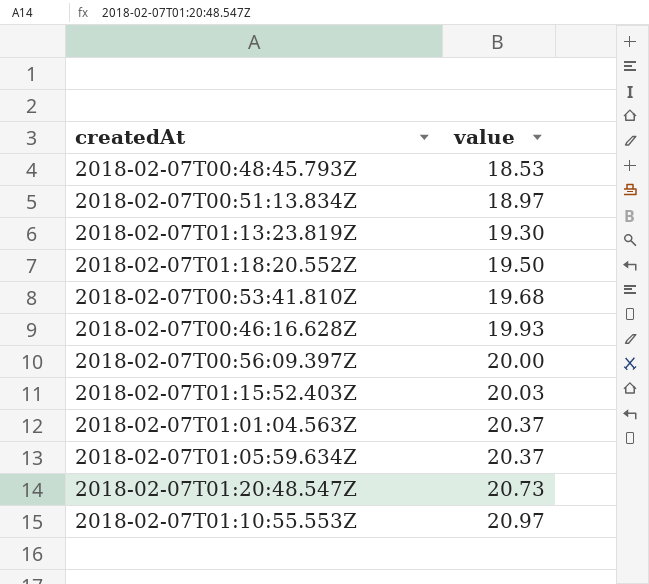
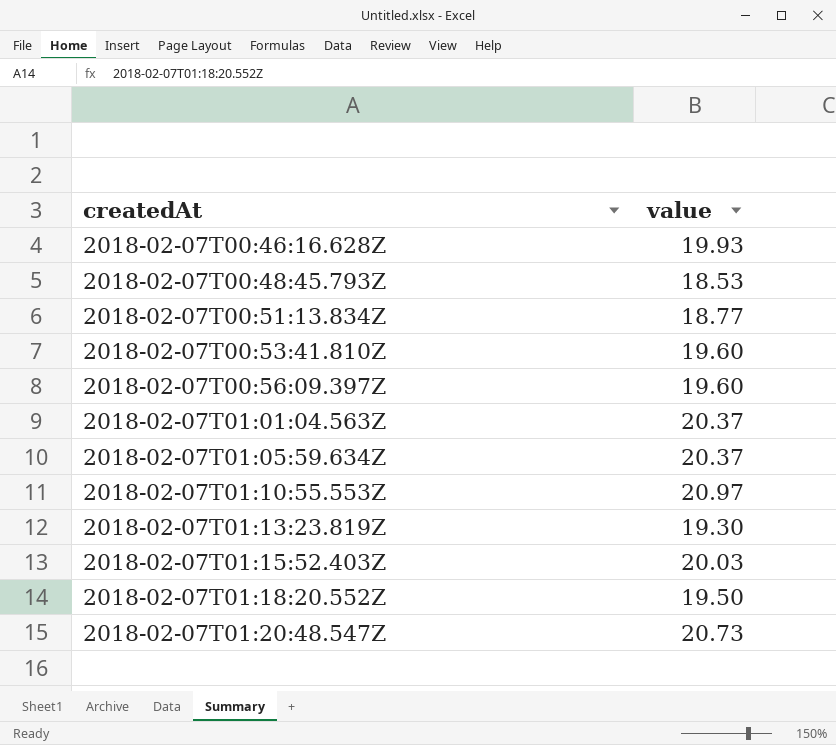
row order: value ascending -> createdAt ascending
2018-02-07T00:51:13.834Z | value: 18.97 -> 18.77
2018-02-07T00:53:41.810Z | value: 19.68 -> 19.60
2018-02-07T00:56:09.397Z | value: 20.00 -> 19.60

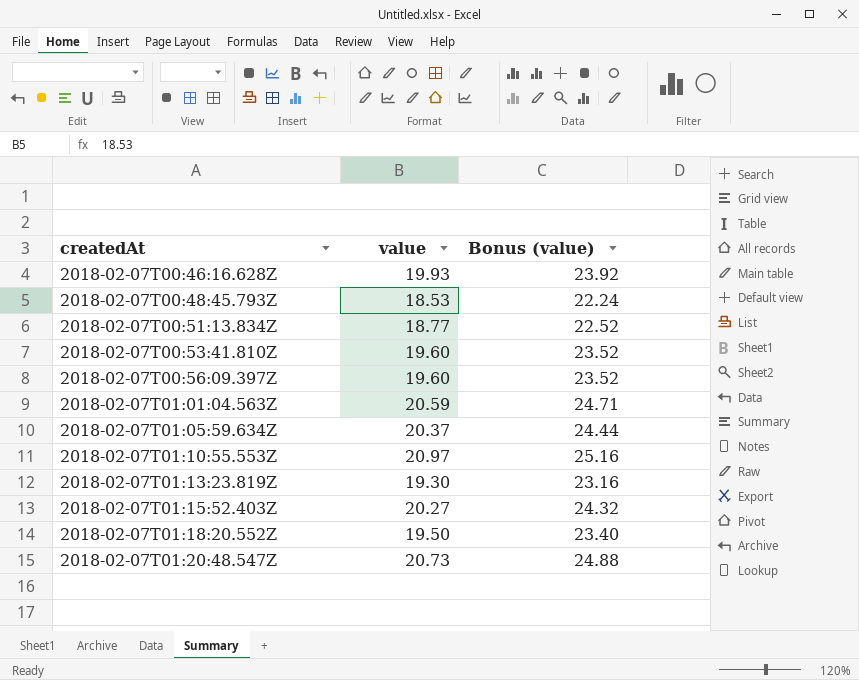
column Bonus (value) | formula: none -> [value] * 1.2
2018-02-07T01:01:04.563Z | value: 20.37 -> 20.59
2018-02-07T01:15:52.403Z | value: 20.03 -> 20.27

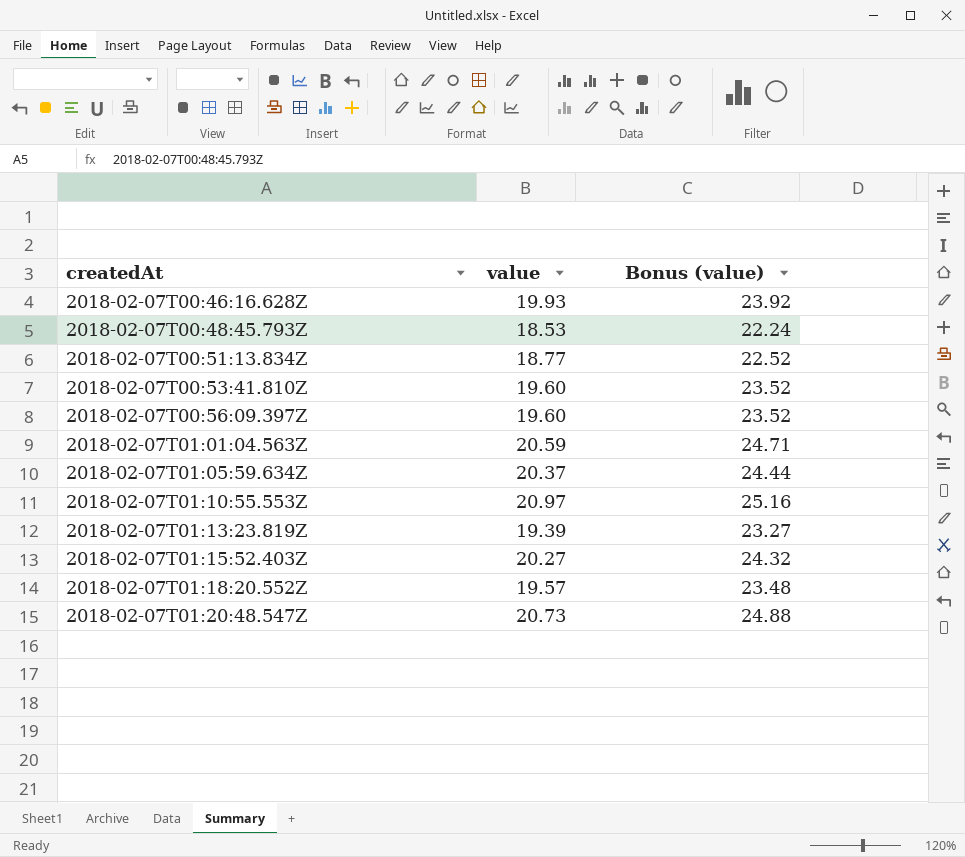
2018-02-07T01:13:23.819Z | value: 19.30 -> 19.39
2018-02-07T01:13:23.819Z | Bonus (value): 23.16 -> 23.27
2018-02-07T01:18:20.552Z | value: 19.50 -> 19.57
2018-02-07T01:18:20.552Z | Bonus (value): 23.40 -> 23.48

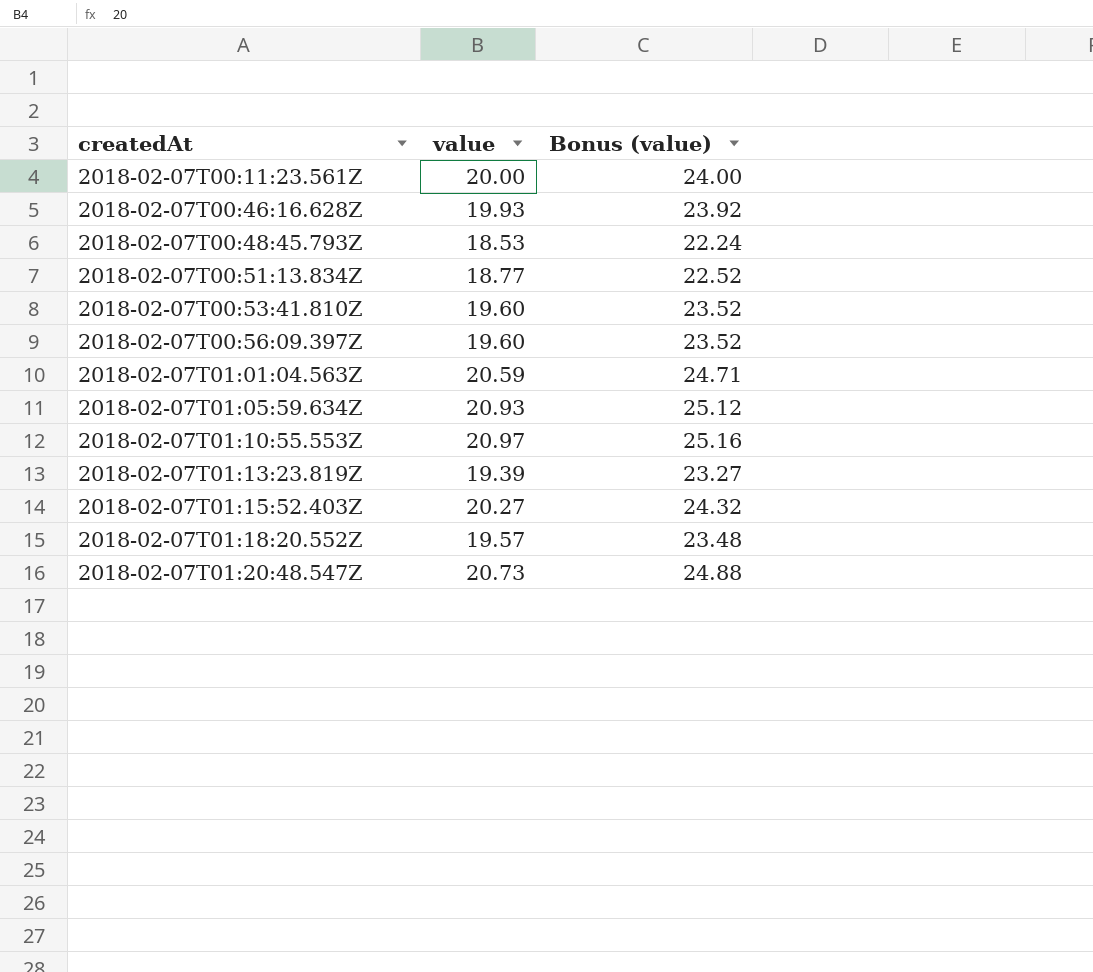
row 2018-02-07T00:11:23.561Z: none -> 20.00 | 24.00
2018-02-07T01:05:59.634Z | value: 20.37 -> 20.93
2018-02-07T01:05:59.634Z | Bonus (value): 24.44 -> 25.12

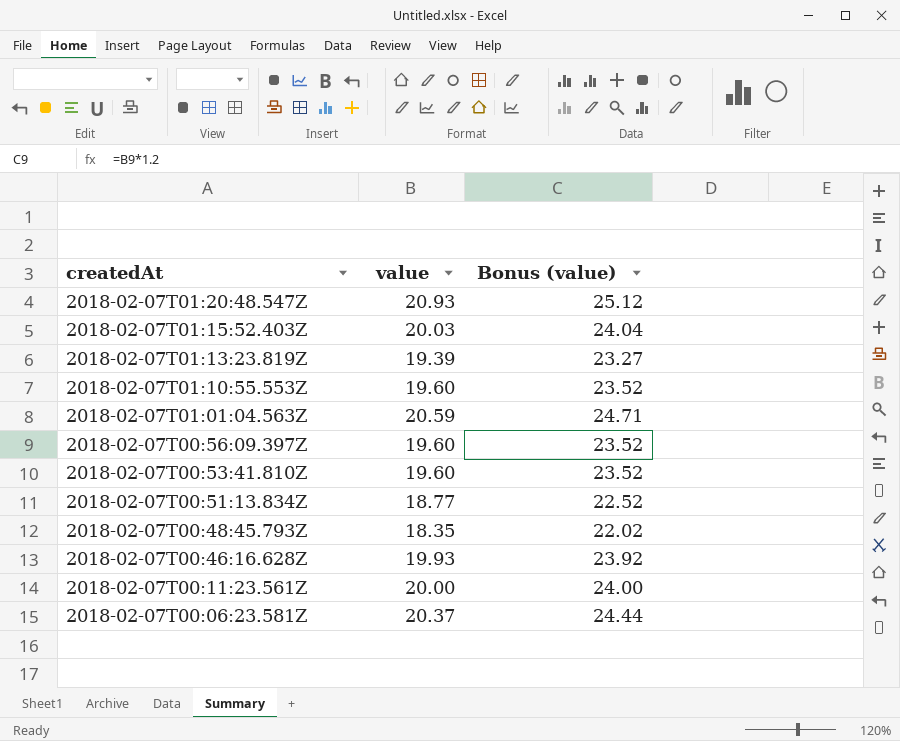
row order: createdAt ascending -> createdAt descending
row 2018-02-07T01:05:59.634Z: 20.93 | 25.12 -> none
row 2018-02-07T01:18:20.552Z: 19.57 | 23.48 -> none
2018-02-07T01:20:48.547Z | value: 20.73 -> 20.93
2018-02-07T01:20:48.547Z | Bonus (value): 24.88 -> 25.12
2018-02-07T01:15:52.403Z | value: 20.27 -> 20.03
2018-02-07T01:15:52.403Z | Bonus (value): 24.32 -> 24.04
2018-02-07T01:10:55.553Z | value: 20.97 -> 19.60
2018-02-07T01:10:55.553Z | Bonus (value): 25.16 -> 23.52
2018-02-07T00:48:45.793Z | value: 18.53 -> 18.35
2018-02-07T00:48:45.793Z | Bonus (value): 22.24 -> 22.02
row 2018-02-07T00:06:23.581Z: none -> 20.37 | 24.44

